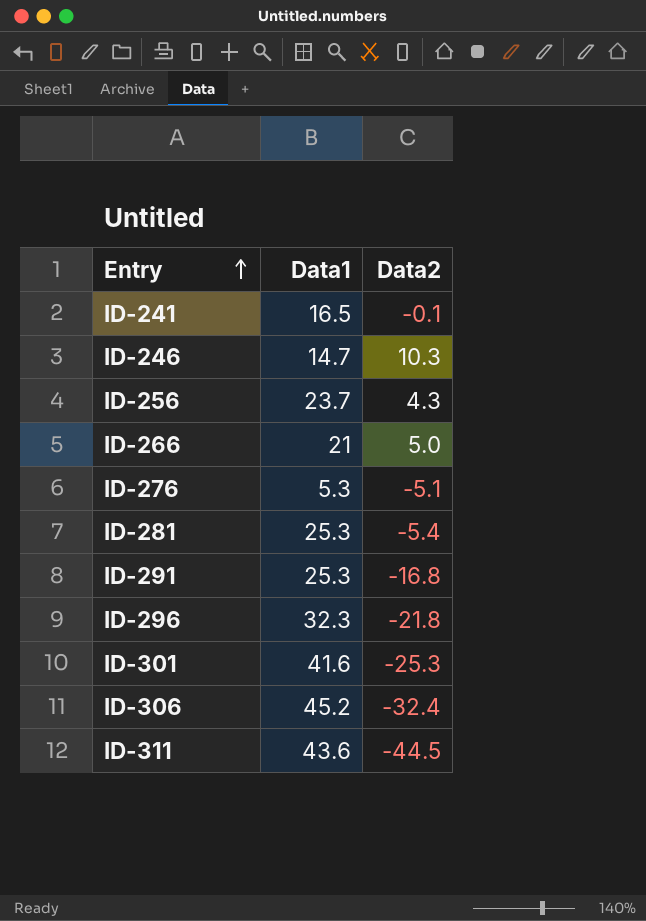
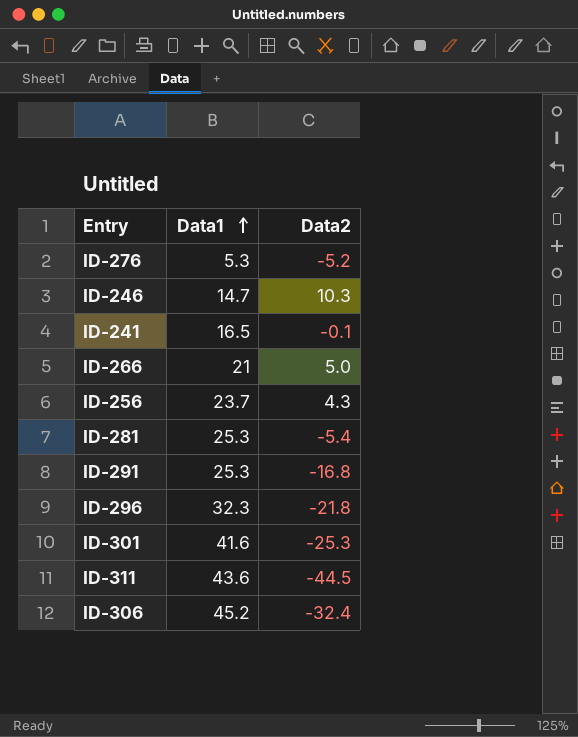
row order: Entry ascending -> Data1 ascending
ID-276 | Data2: -5.1 -> -5.2

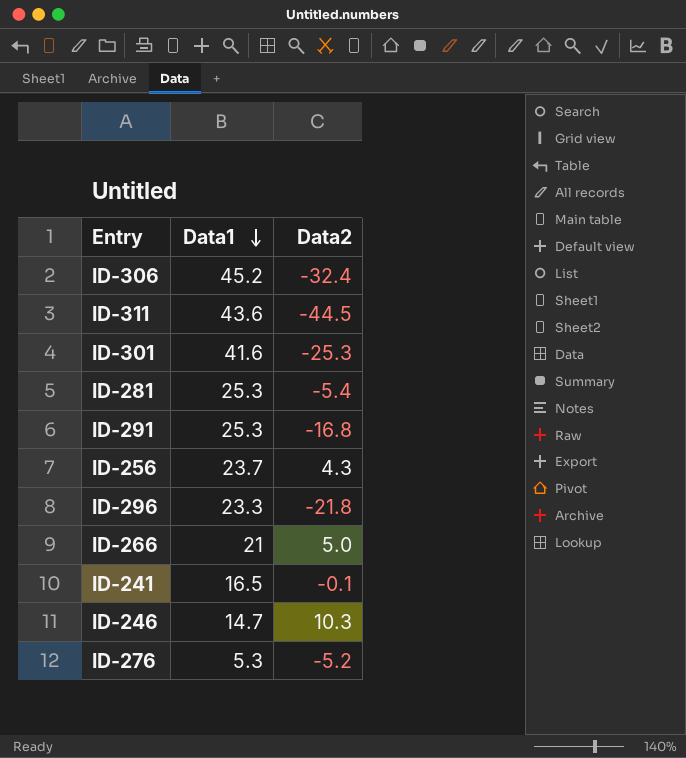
row order: Data1 ascending -> Data1 descending
ID-296 | Data1: 32.3 -> 23.3

